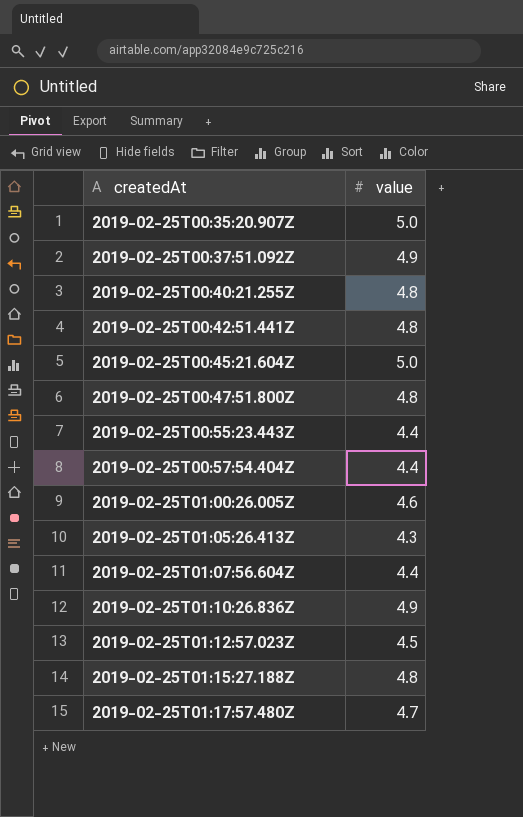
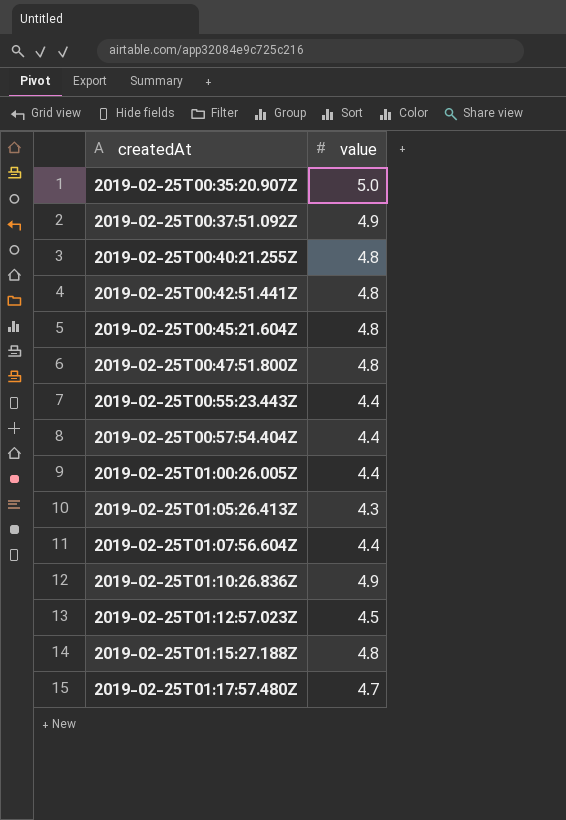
2019-02-25T00:45:21.604Z | value: 5.0 -> 4.8
2019-02-25T01:00:26.005Z | value: 4.6 -> 4.4

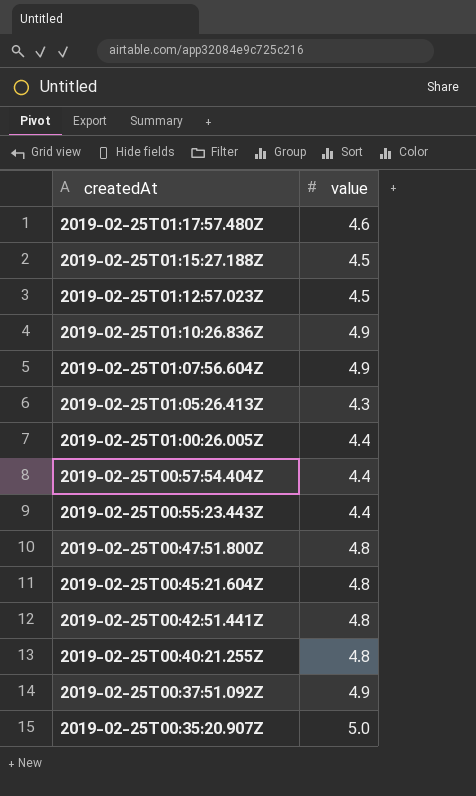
row order: createdAt ascending -> createdAt descending
2019-02-25T01:17:57.480Z | value: 4.7 -> 4.6
2019-02-25T01:15:27.188Z | value: 4.8 -> 4.5
2019-02-25T01:07:56.604Z | value: 4.4 -> 4.9

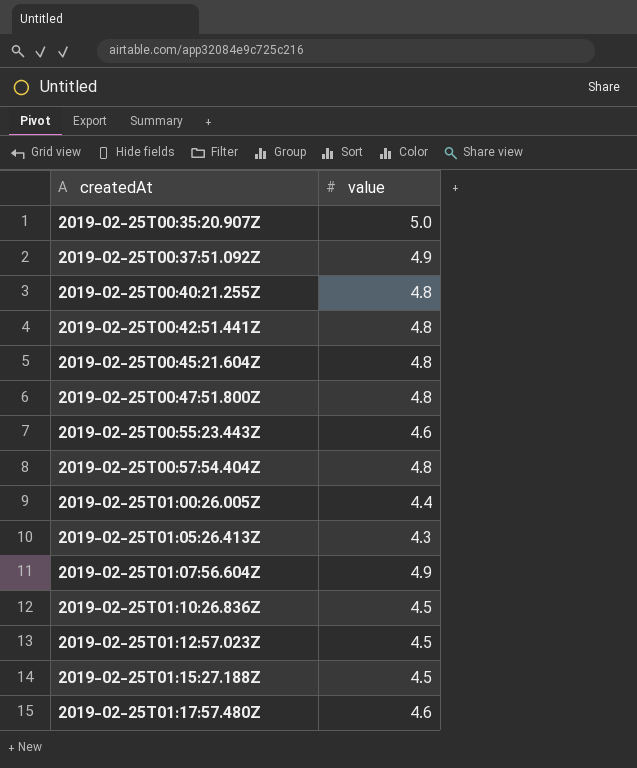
row order: createdAt descending -> createdAt ascending
2019-02-25T00:55:23.443Z | value: 4.4 -> 4.6
2019-02-25T00:57:54.404Z | value: 4.4 -> 4.8
2019-02-25T01:10:26.836Z | value: 4.9 -> 4.5

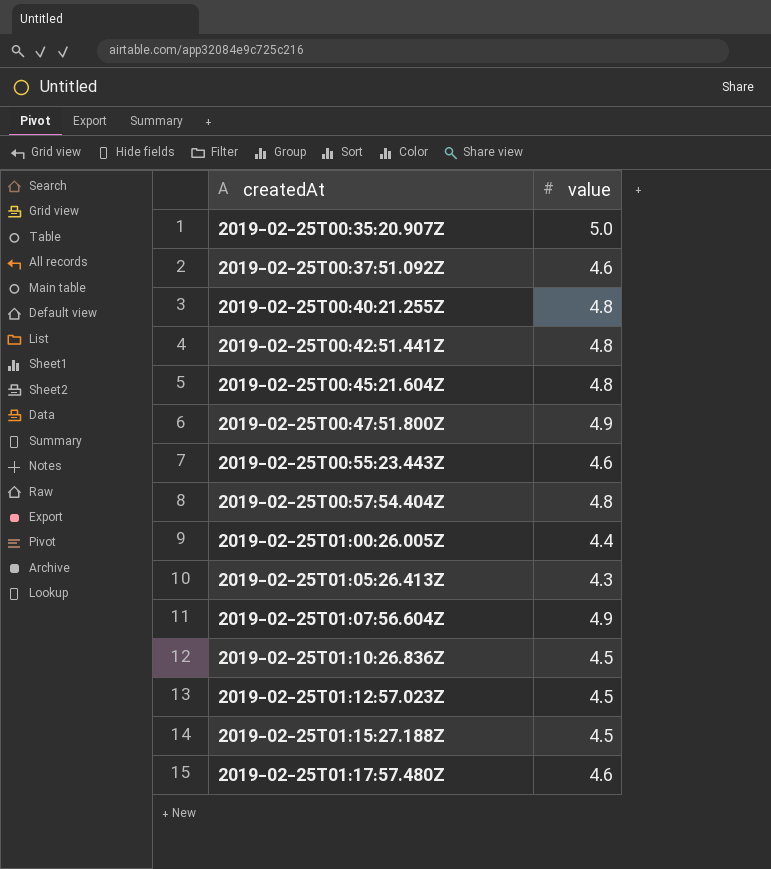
2019-02-25T00:37:51.092Z | value: 4.9 -> 4.6
2019-02-25T00:47:51.800Z | value: 4.8 -> 4.9

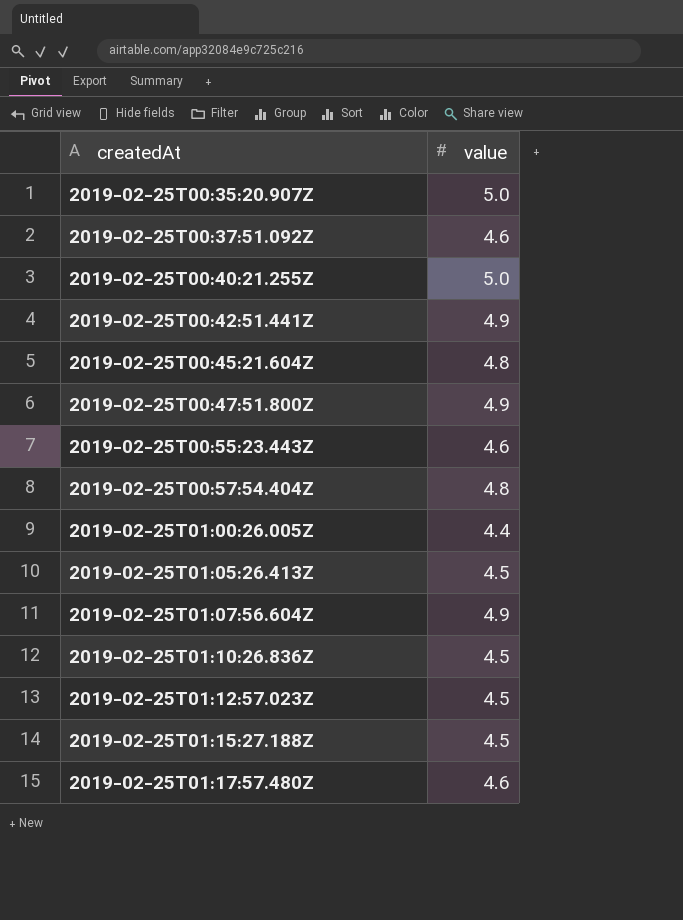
2019-02-25T00:40:21.255Z | value: 4.8 -> 5.0
2019-02-25T00:42:51.441Z | value: 4.8 -> 4.9
2019-02-25T01:05:26.413Z | value: 4.3 -> 4.5

